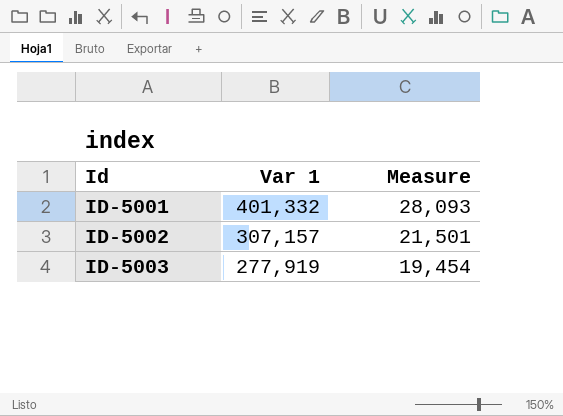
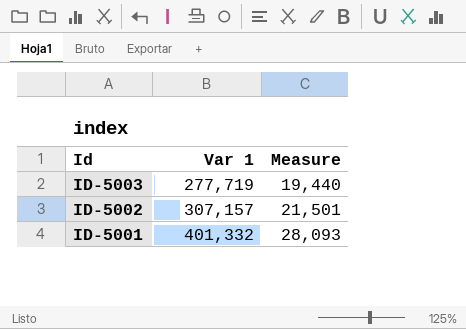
row order: Id ascending -> Id descending
ID-5003 | Var 1: 277,919 -> 277,719
ID-5003 | Measure: 19,454 -> 19,440

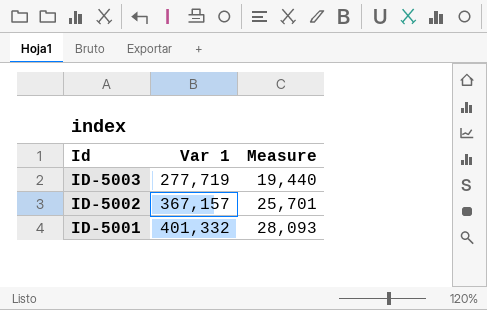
ID-5002 | Var 1: 307,157 -> 367,157
ID-5002 | Measure: 21,501 -> 25,701

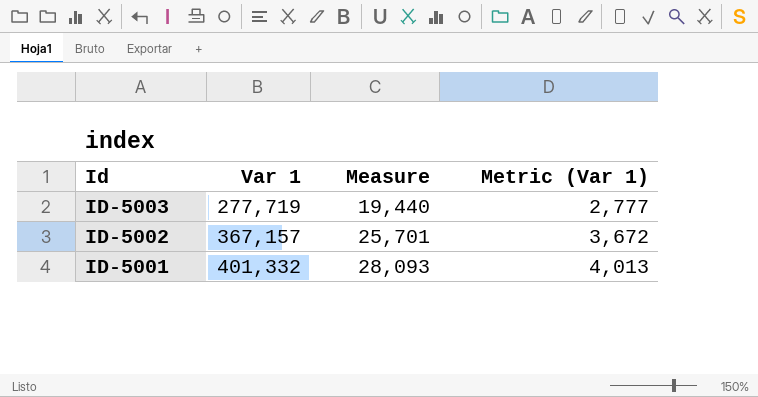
column Metric (Var 1) | formula: none -> [Var 1] * 0.01

